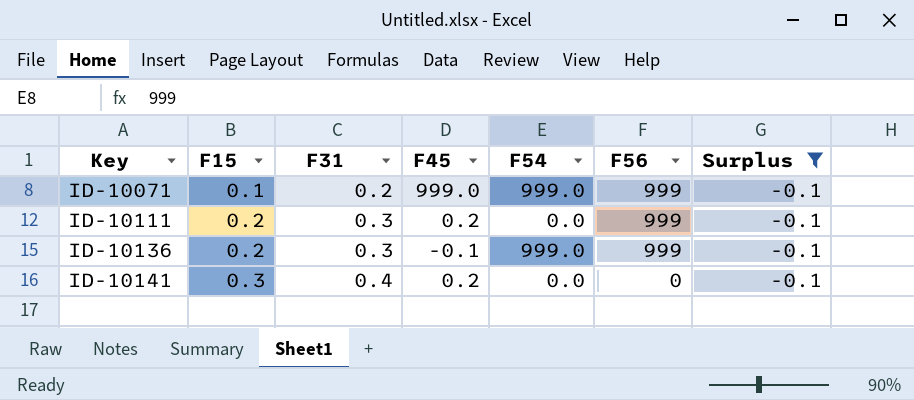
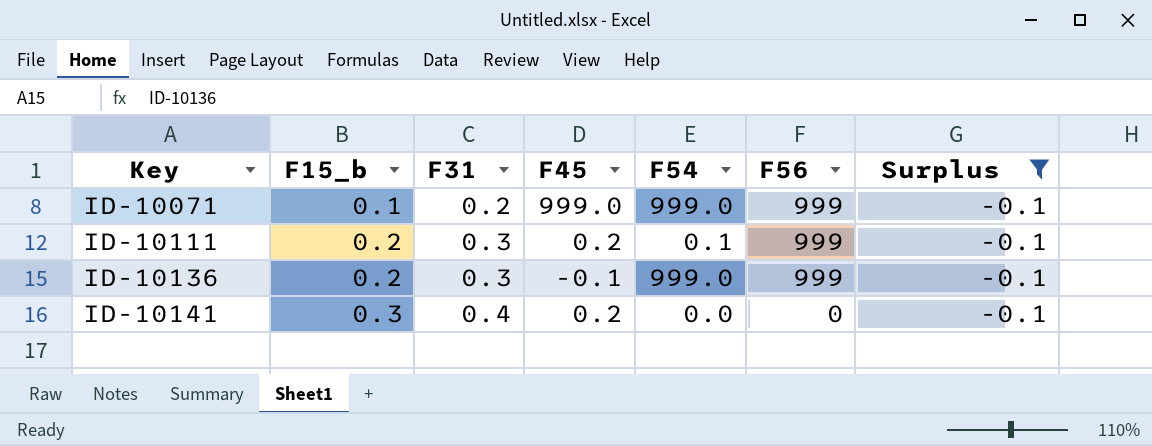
column name: F15 -> F15_b
ID-10111 | F54: 0.0 -> 0.1

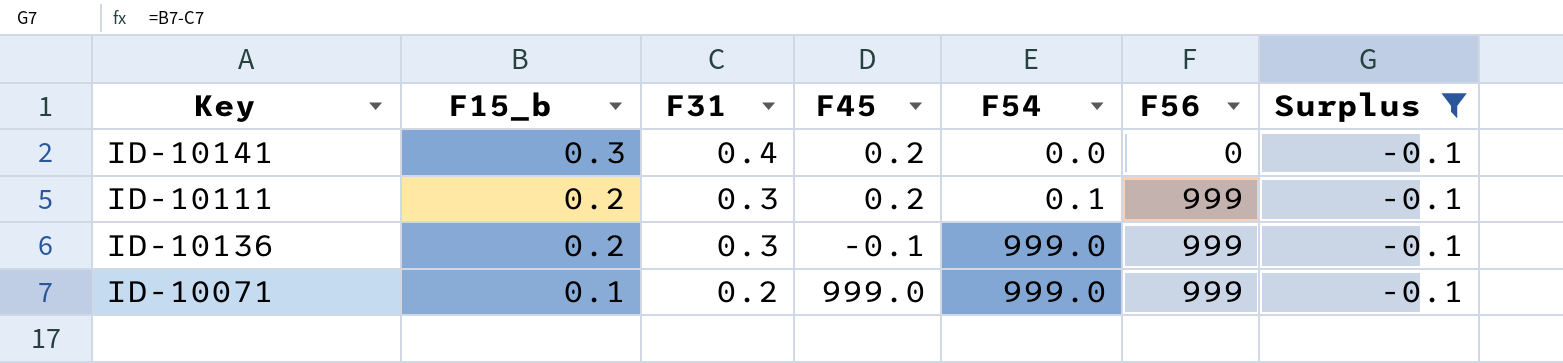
row order: Key ascending -> F15_b descending

